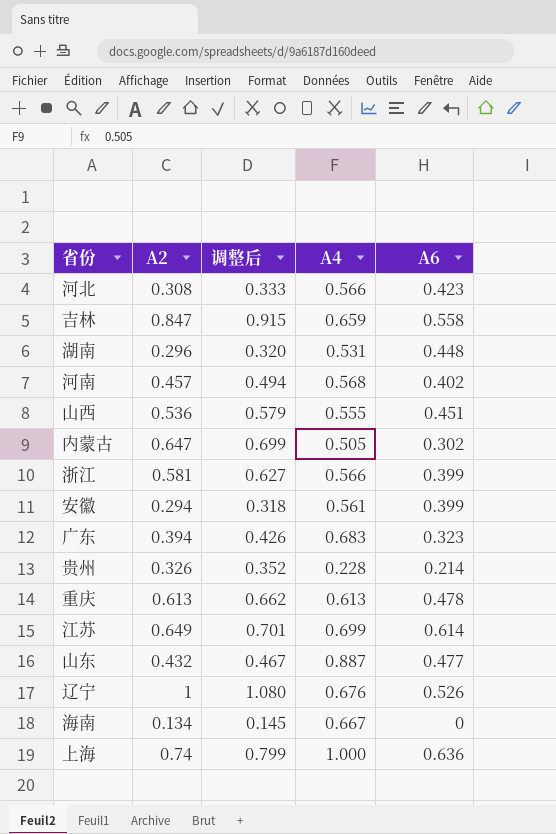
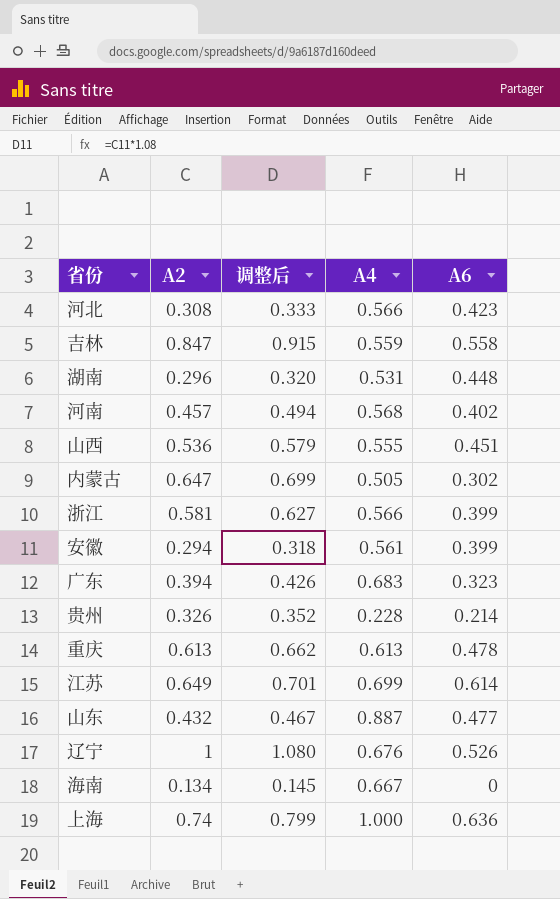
吉林 | A4: 0.659 -> 0.559

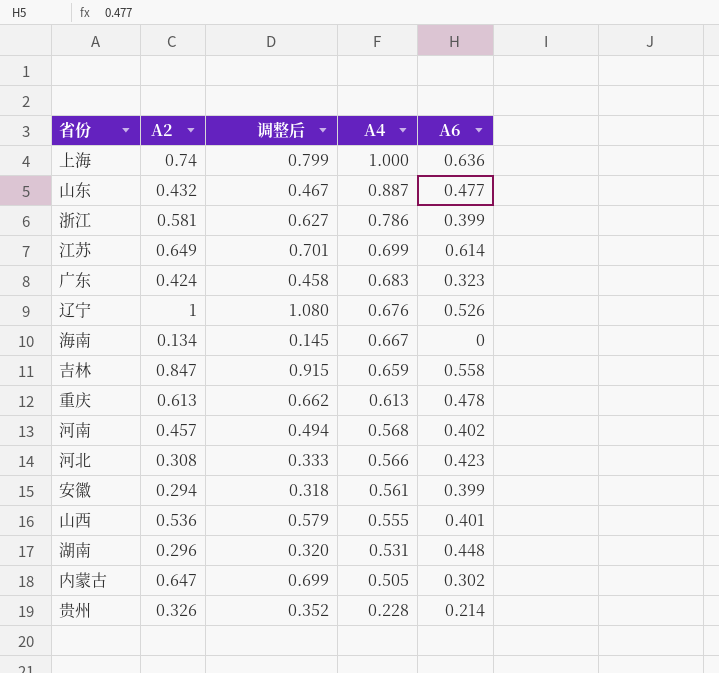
row order: none -> A4 descending
浙江 | A4: 0.566 -> 0.786
广东 | A2: 0.394 -> 0.424
广东 | 调整后: 0.426 -> 0.458
吉林 | A4: 0.559 -> 0.659
山西 | A6: 0.451 -> 0.401

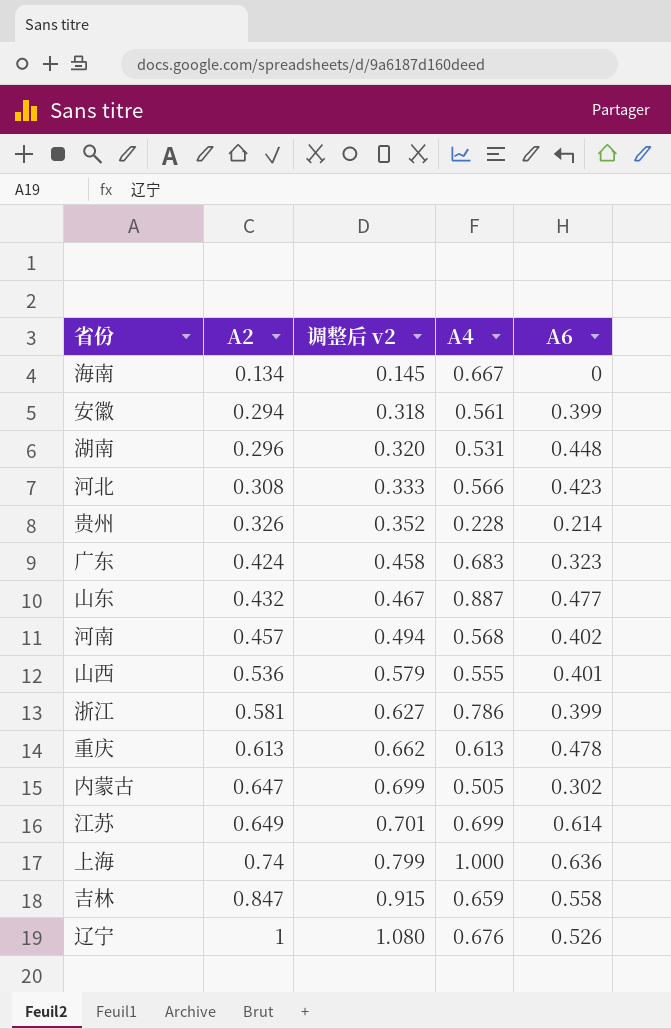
row order: A4 descending -> A2 ascending
column name: 调整后 -> 调整后 v2

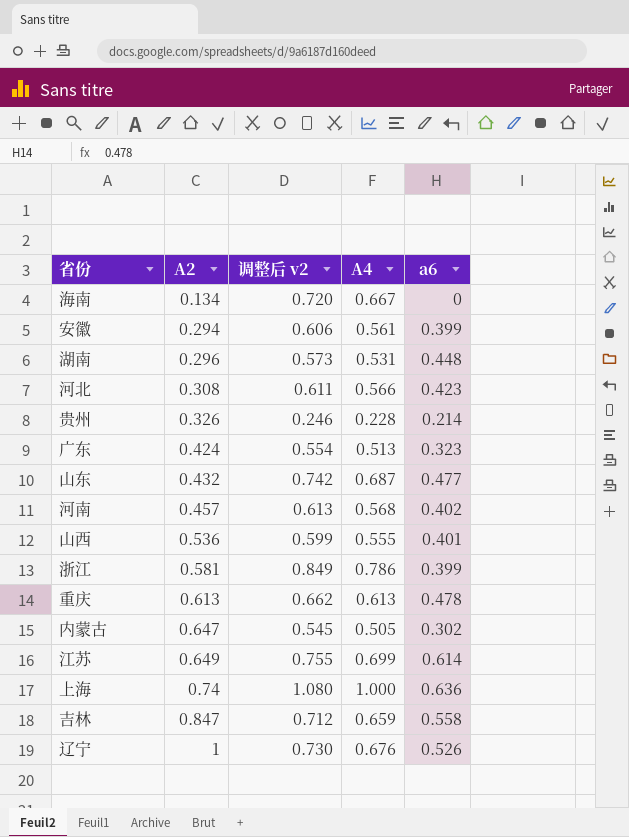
column 调整后 v2 | formula: [A2] * 1.08 -> [A4] * 1.08
column name: A6 -> a6
广东 | A4: 0.683 -> 0.513
山东 | A4: 0.887 -> 0.687

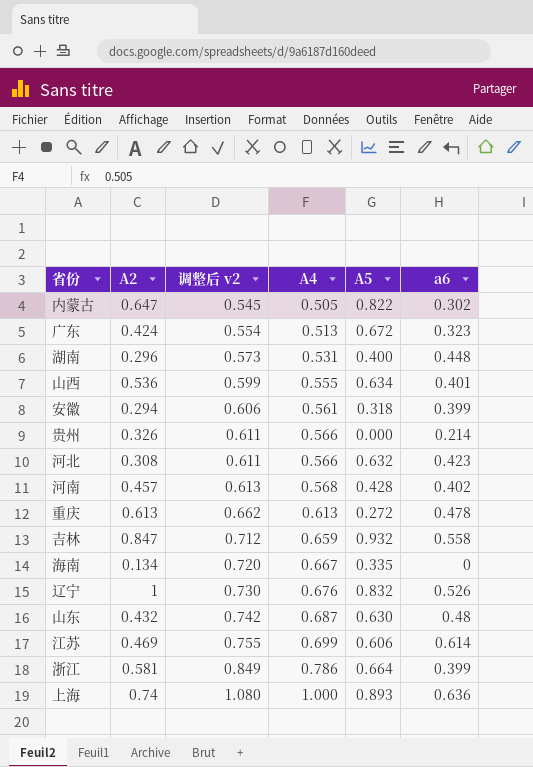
row order: A2 ascending -> 调整后 v2 ascending
column A5 | position: none -> 5
贵州 | 调整后 v2: 0.246 -> 0.611
贵州 | A4: 0.228 -> 0.566
山东 | a6: 0.477 -> 0.48
江苏 | A2: 0.649 -> 0.469

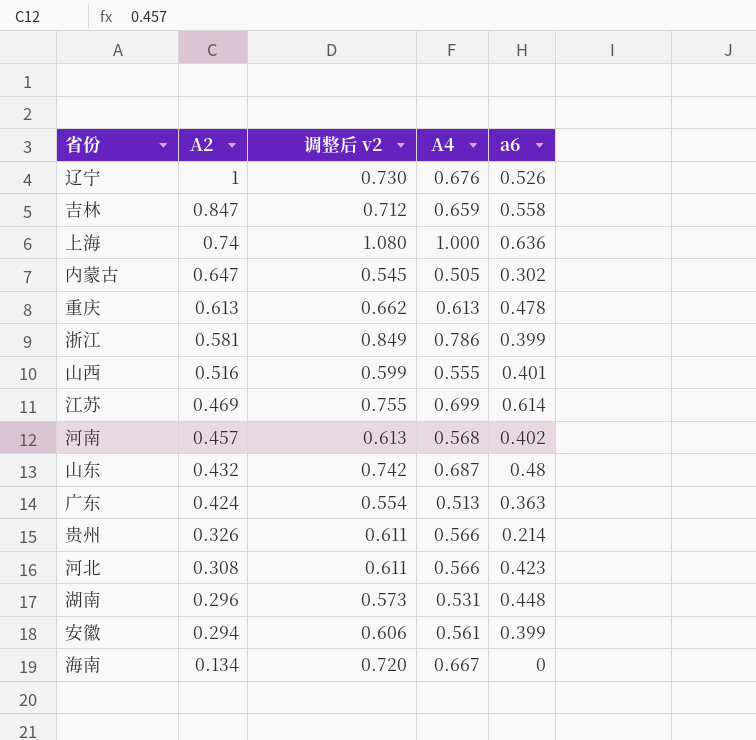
row order: 调整后 v2 ascending -> A2 descending
column A5 | position: 5 -> none
山西 | A2: 0.536 -> 0.516
广东 | a6: 0.323 -> 0.363

